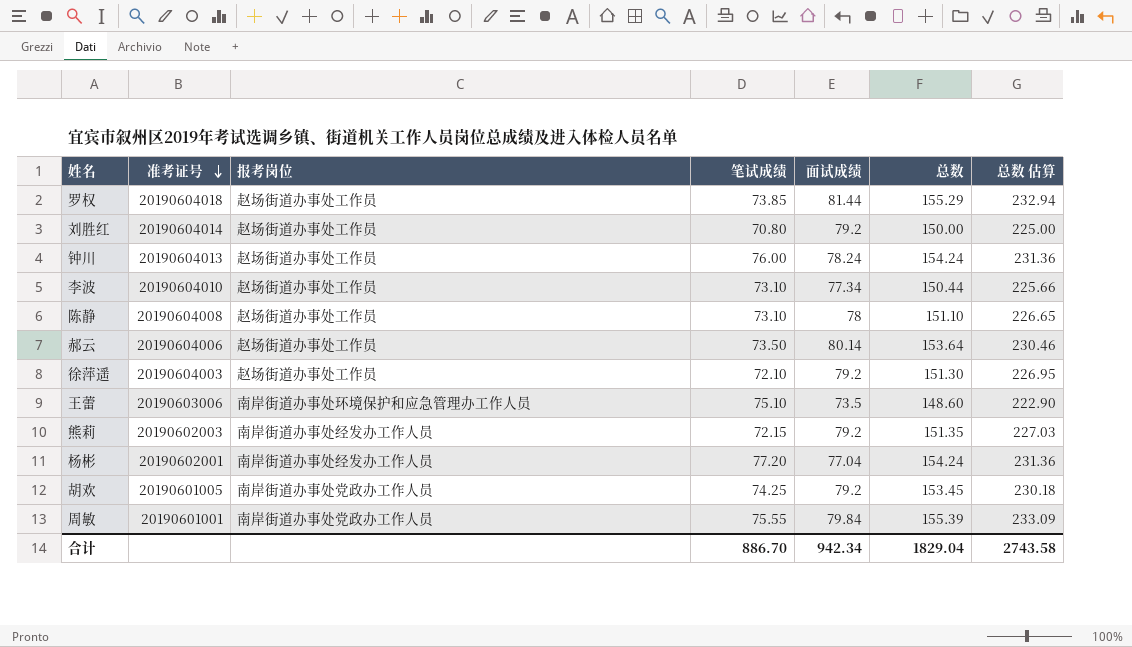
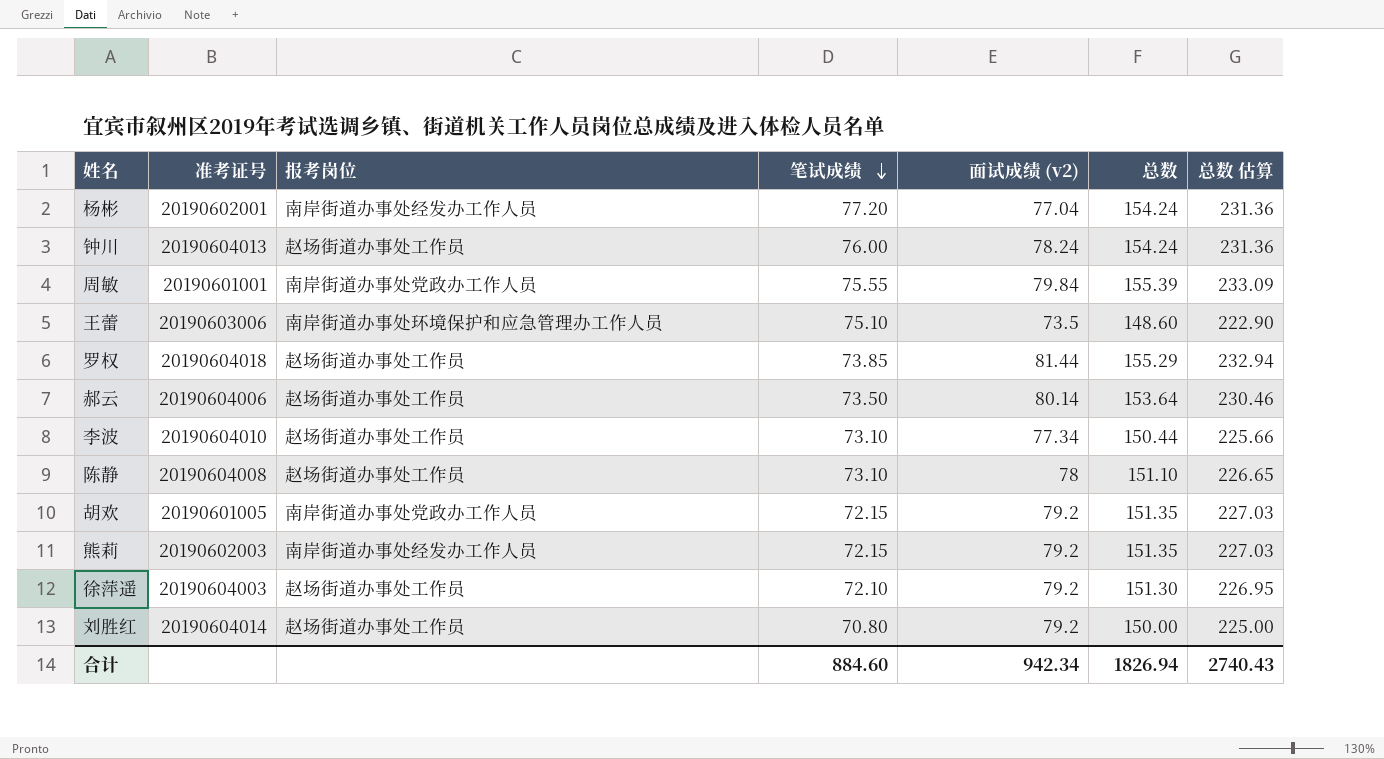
row order: 准考证号 descending -> 笔试成绩 descending
column name: 面试成绩 -> 面试成绩 (v2)
胡欢 | 笔试成绩: 74.25 -> 72.15
胡欢 | 总数: 153.45 -> 151.35
胡欢 | 总数 估算: 230.18 -> 227.03
合计 | 笔试成绩: 886.70 -> 884.60
合计 | 总数: 1829.04 -> 1826.94
合计 | 总数 估算: 2743.58 -> 2740.43

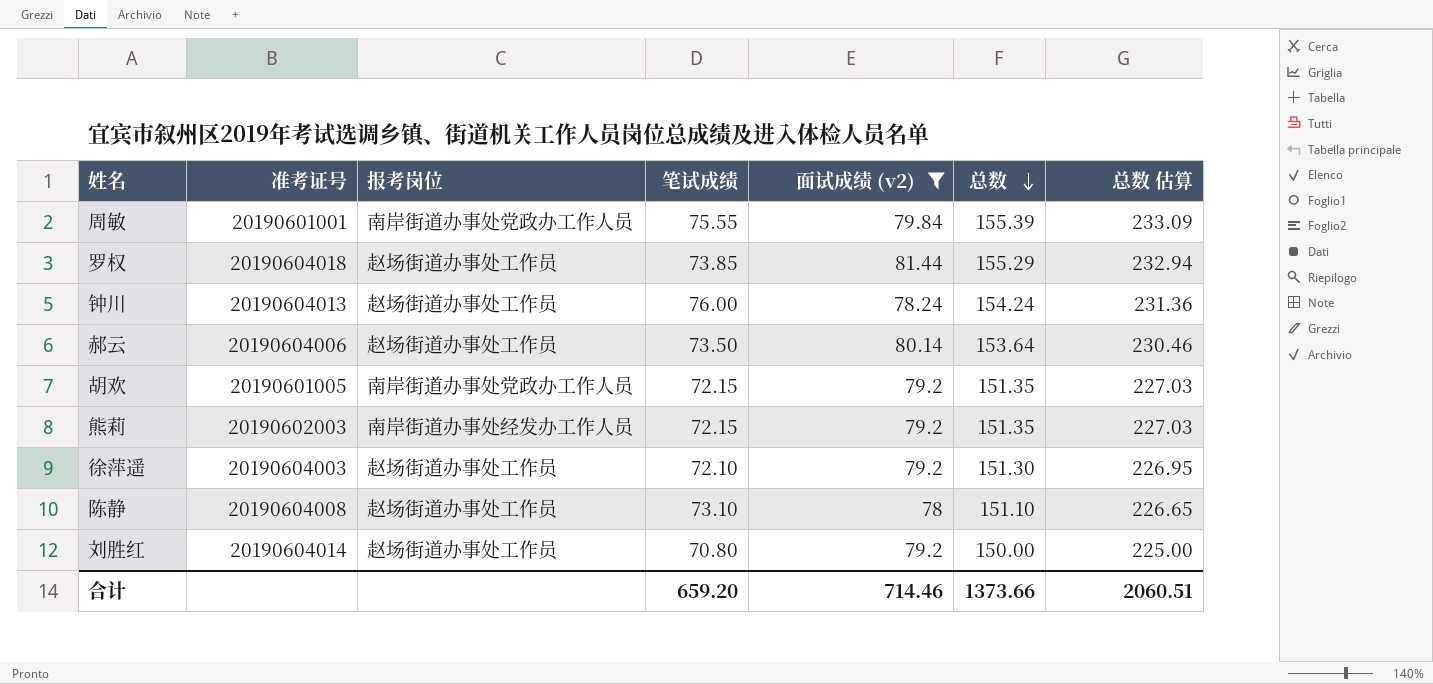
filter: none -> 面试成绩 (v2) >= 78
row order: 笔试成绩 descending -> 总数 descending
合计 | 笔试成绩: 884.60 -> 659.20
合计 | 面试成绩 (v2): 942.34 -> 714.46
合计 | 总数: 1826.94 -> 1373.66
合计 | 总数 估算: 2740.43 -> 2060.51

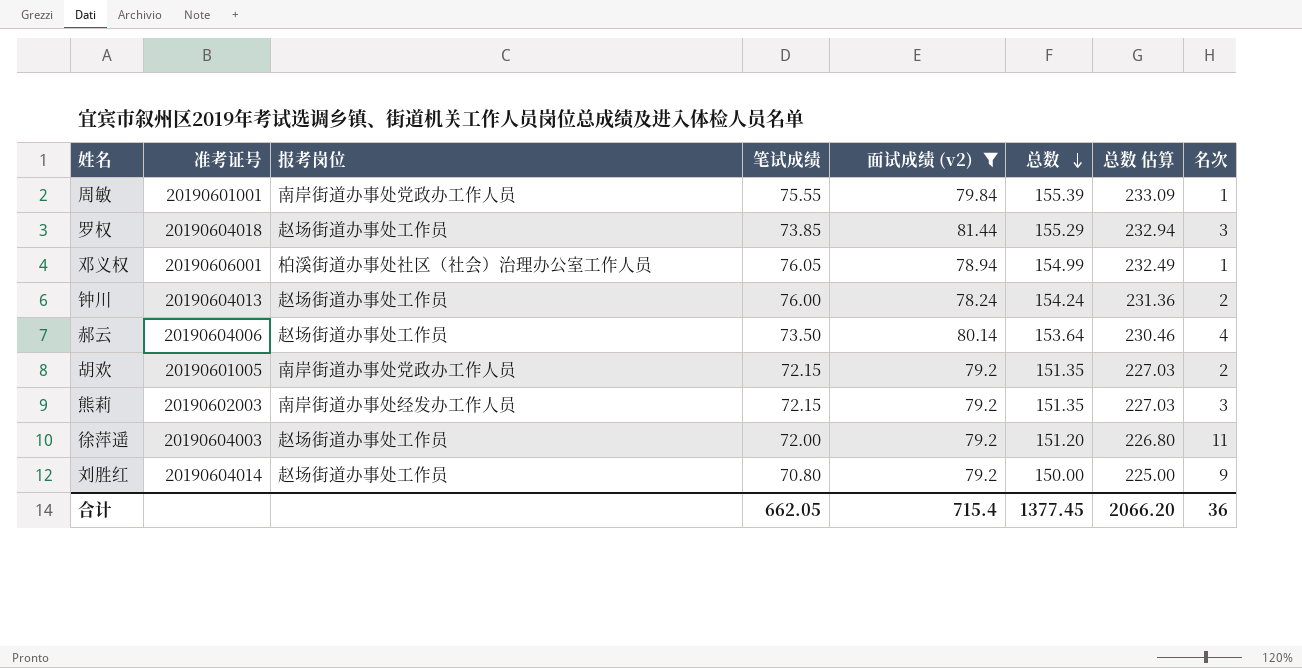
column 名次 | position: none -> 8
row 陈静: 20190604008 | 赵场街道办事处工作员 | 73.10 | 78 | 151.10 | 226.65 -> none
row 邓义权: none -> 20190606001 | 柏溪街道办事处社区（社会）治理办公室工作人员 | 76.05 | 78.94 | 154.99 | 232.49 | 1
徐萍遥 | 笔试成绩: 72.10 -> 72.00
徐萍遥 | 总数: 151.30 -> 151.20
徐萍遥 | 总数 估算: 226.95 -> 226.80
合计 | 笔试成绩: 659.20 -> 662.05
合计 | 面试成绩 (v2): 714.46 -> 715.4
合计 | 总数: 1373.66 -> 1377.45
合计 | 总数 估算: 2060.51 -> 2066.20

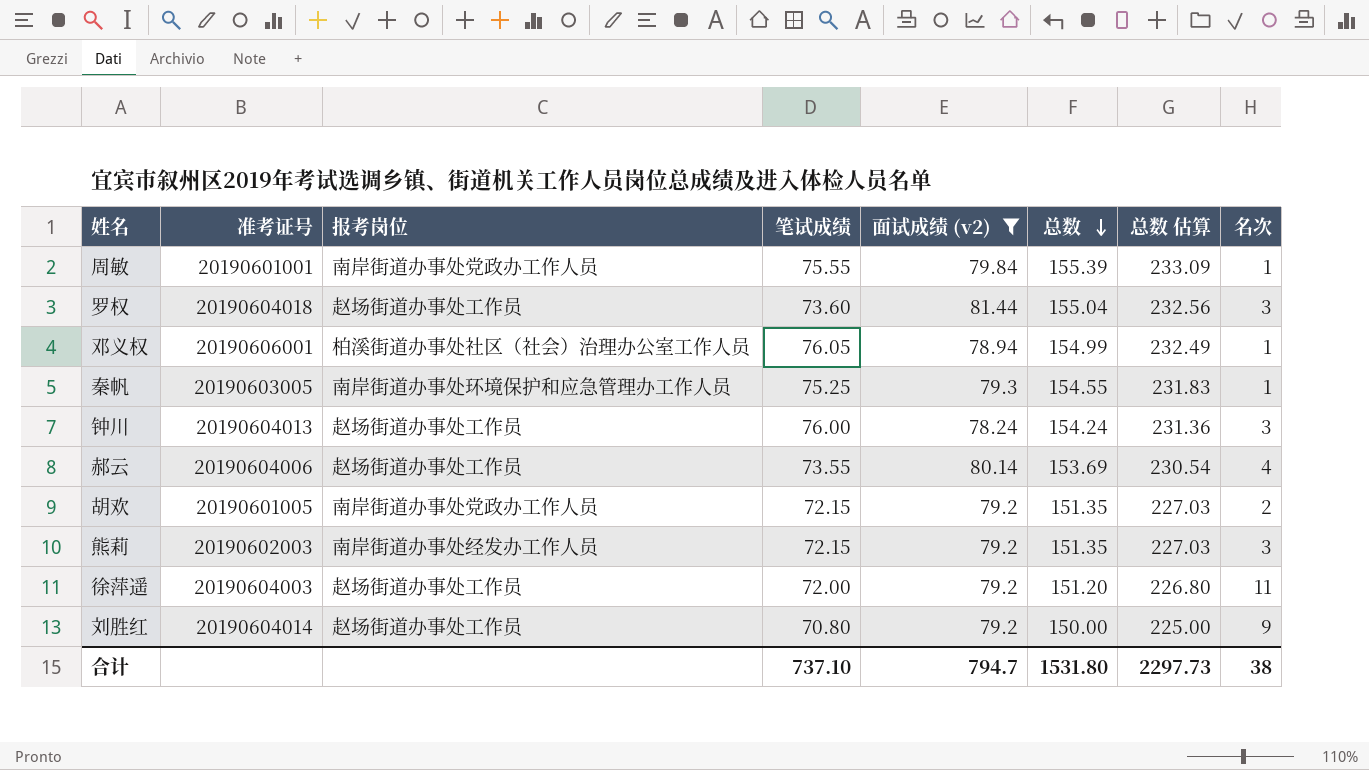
罗权 | 笔试成绩: 73.85 -> 73.60
罗权 | 总数: 155.29 -> 155.04
罗权 | 总数 估算: 232.94 -> 232.56
row 秦帆: none -> 20190603005 | 南岸街道办事处环境保护和应急管理办工作人员 | 75.25 | 79.3 | 154.55 | 231.83 | 1
钟川 | 名次: 2 -> 3
郝云 | 笔试成绩: 73.50 -> 73.55
郝云 | 总数: 153.64 -> 153.69
郝云 | 总数 估算: 230.46 -> 230.54
合计 | 笔试成绩: 662.05 -> 737.10
合计 | 面试成绩 (v2): 715.4 -> 794.7
合计 | 总数: 1377.45 -> 1531.80
合计 | 总数 估算: 2066.20 -> 2297.73
合计 | 名次: 36 -> 38

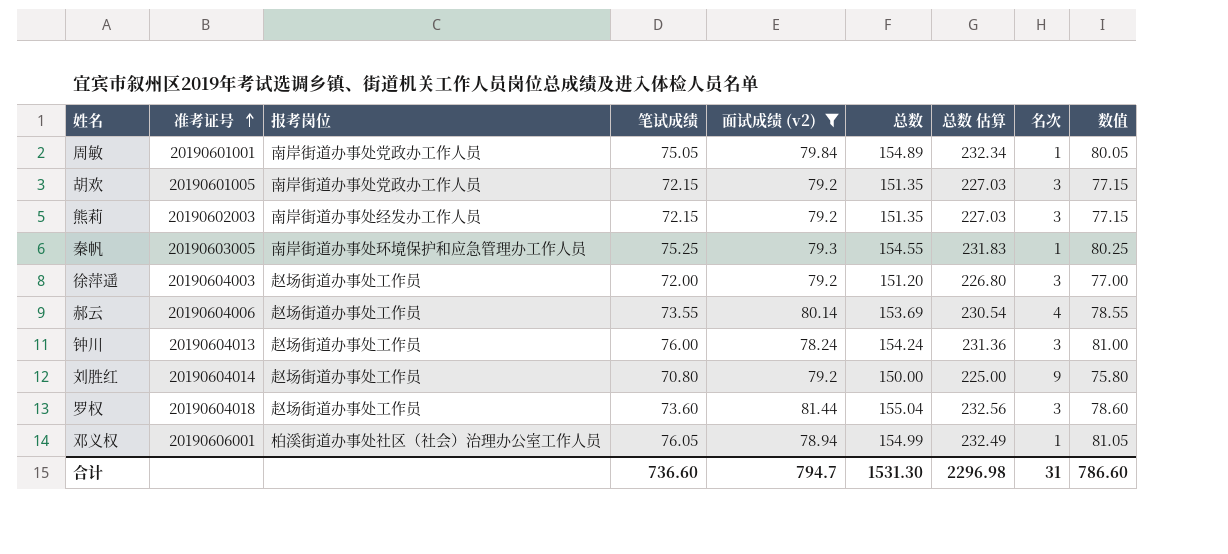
row order: 总数 descending -> 准考证号 ascending
column 数值 | formula: none -> [笔试成绩] + 5
周敏 | 笔试成绩: 75.55 -> 75.05
周敏 | 总数: 155.39 -> 154.89
周敏 | 总数 估算: 233.09 -> 232.34
胡欢 | 名次: 2 -> 3
徐萍遥 | 名次: 11 -> 3
合计 | 笔试成绩: 737.10 -> 736.60
合计 | 总数: 1531.80 -> 1531.30
合计 | 总数 估算: 2297.73 -> 2296.98
合计 | 名次: 38 -> 31

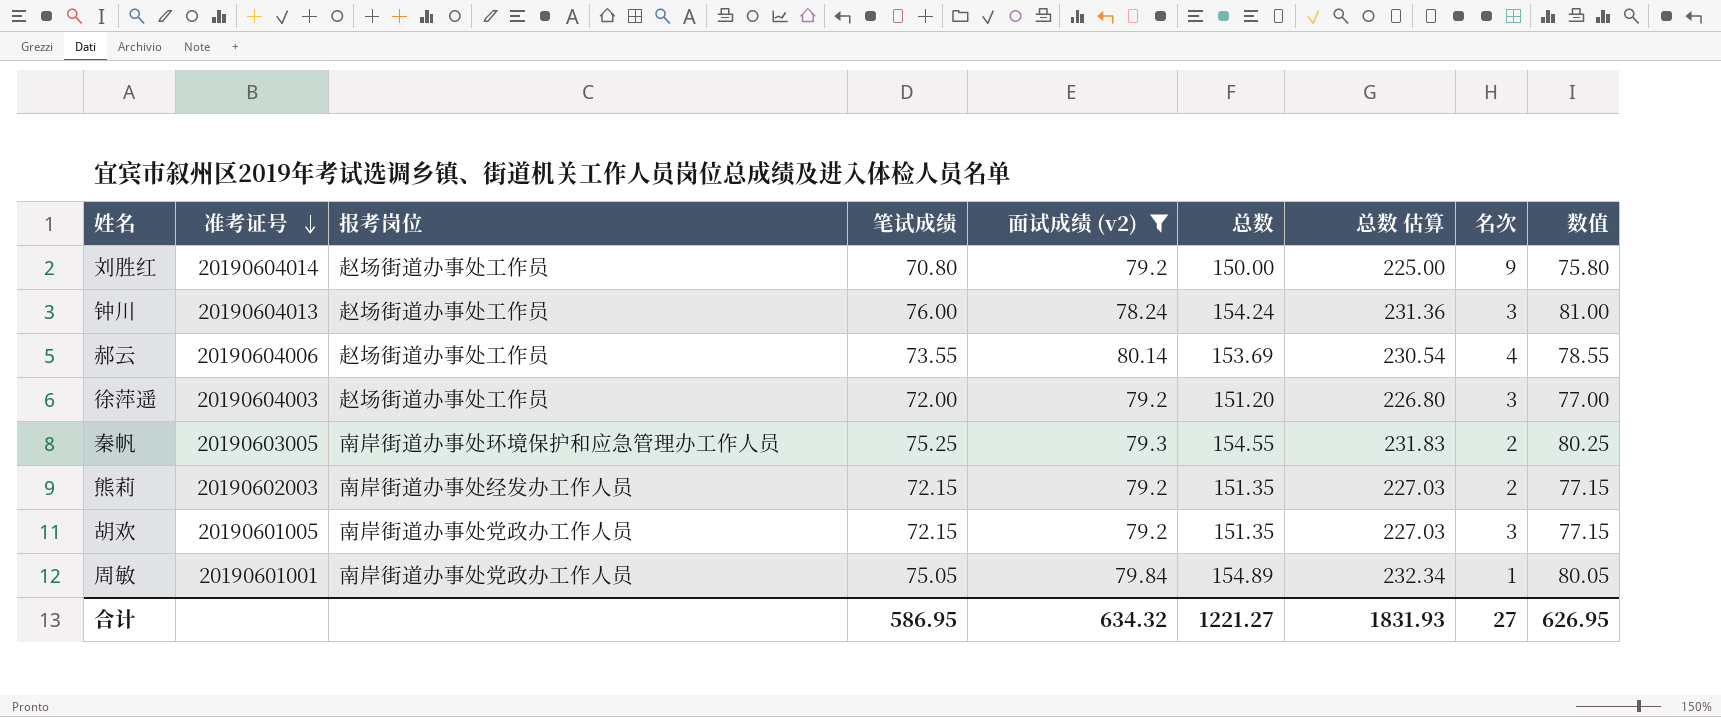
row order: 准考证号 ascending -> 准考证号 descending
row 罗权: 20190604018 | 赵场街道办事处工作员 | 73.60 | 81.44 | 155.04 | 232.56 | 3 | 78.60 -> none
row 邓义权: 20190606001 | 柏溪街道办事处社区（社会）治理办公室工作人员 | 76.05 | 78.94 | 154.99 | 232.49 | 1 | 81.05 -> none
秦帆 | 名次: 1 -> 2
熊莉 | 名次: 3 -> 2
合计 | 笔试成绩: 736.60 -> 586.95
合计 | 面试成绩 (v2): 794.7 -> 634.32
合计 | 总数: 1531.30 -> 1221.27
合计 | 总数 估算: 2296.98 -> 1831.93
合计 | 名次: 31 -> 27
合计 | 数值: 786.60 -> 626.95

